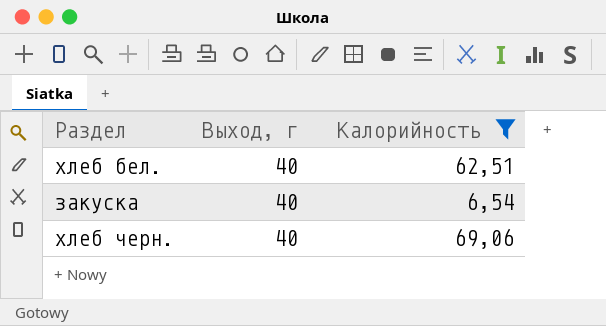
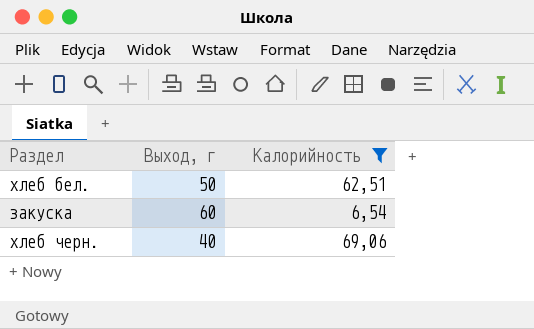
хлеб бел. | Выход, г: 40 -> 50
закуска | Выход, г: 40 -> 60

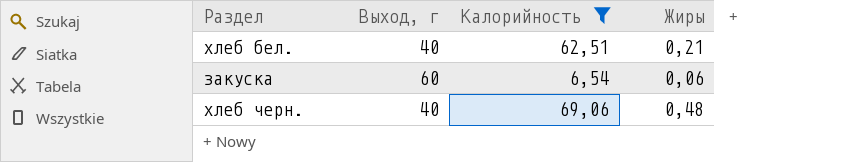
column Жиры | position: none -> 4
хлеб бел. | Выход, г: 50 -> 40

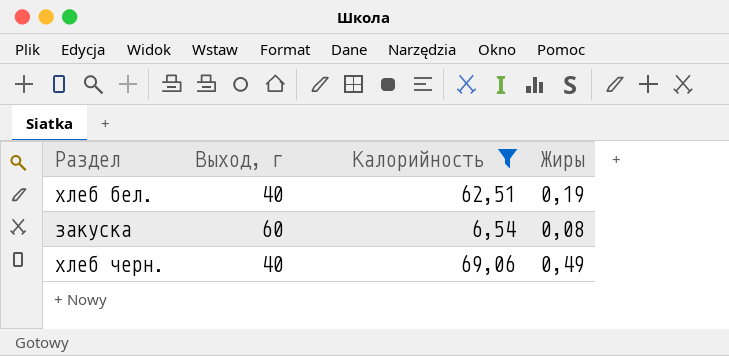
хлеб бел. | Жиры: 0,21 -> 0,19
закуска | Жиры: 0,06 -> 0,08
хлеб черн. | Жиры: 0,48 -> 0,49

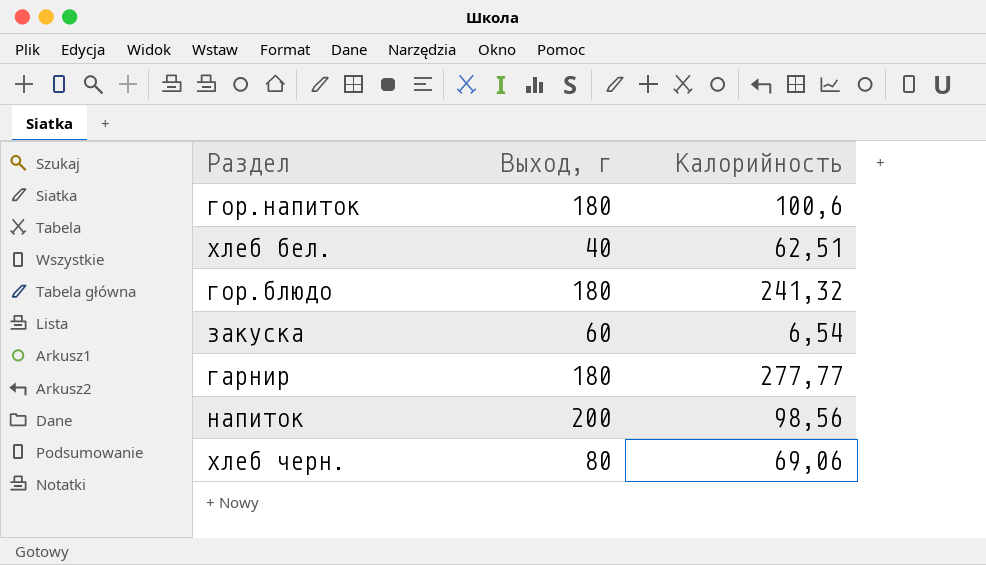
filter: Калорийность <= 69,06 -> none
column Жиры | position: 4 -> none
хлеб черн. | Выход, г: 40 -> 80

